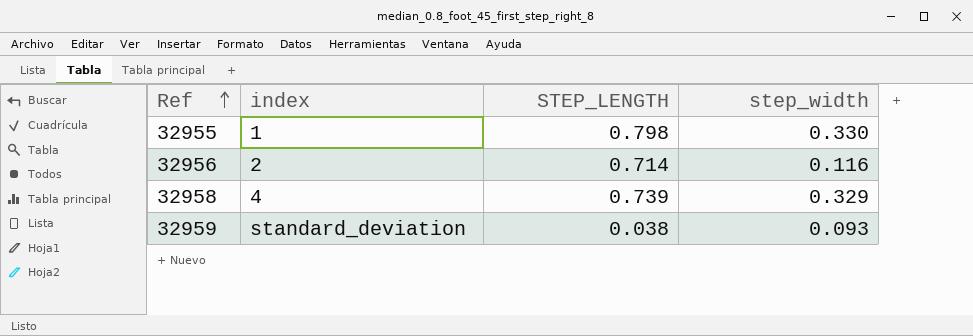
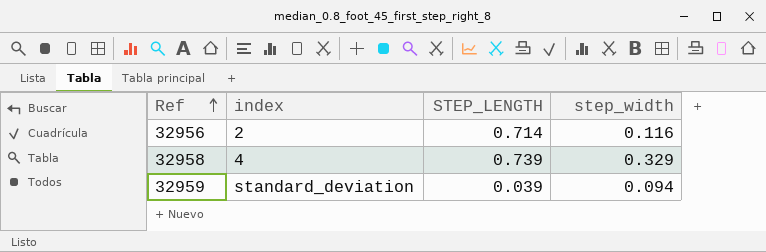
row 32955: 1 | 0.798 | 0.330 -> none
32959 | STEP_LENGTH: 0.038 -> 0.039
32959 | step_width: 0.093 -> 0.094

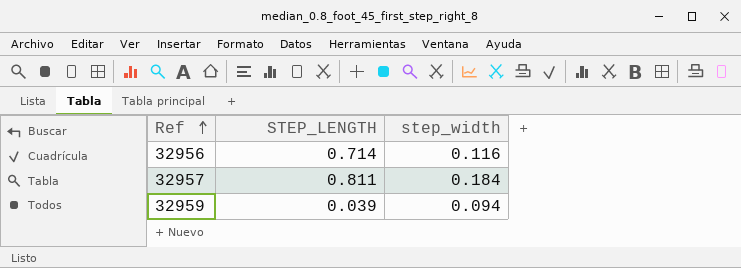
column index | position: 2 -> none
row 32958: 4 | 0.739 | 0.329 -> none
row 32957: none -> 0.811 | 0.184

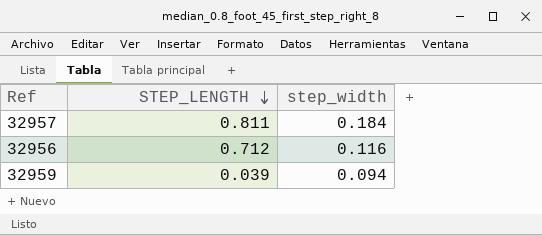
row order: Ref ascending -> STEP_LENGTH descending
32956 | STEP_LENGTH: 0.714 -> 0.712

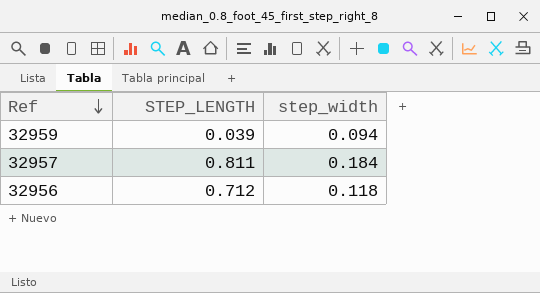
row order: STEP_LENGTH descending -> Ref descending
32956 | step_width: 0.116 -> 0.118

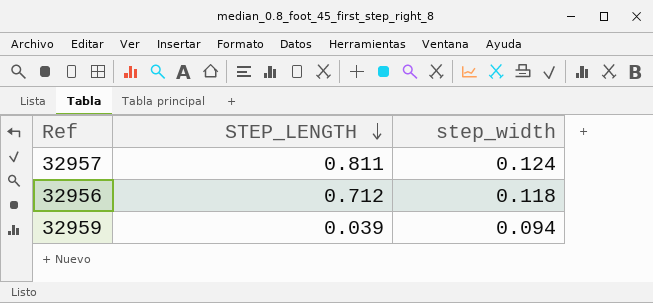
row order: Ref descending -> STEP_LENGTH descending
32957 | step_width: 0.184 -> 0.124

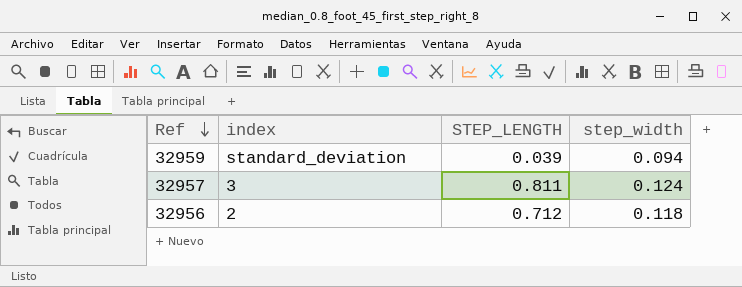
row order: STEP_LENGTH descending -> Ref descending
column index | position: none -> 2

